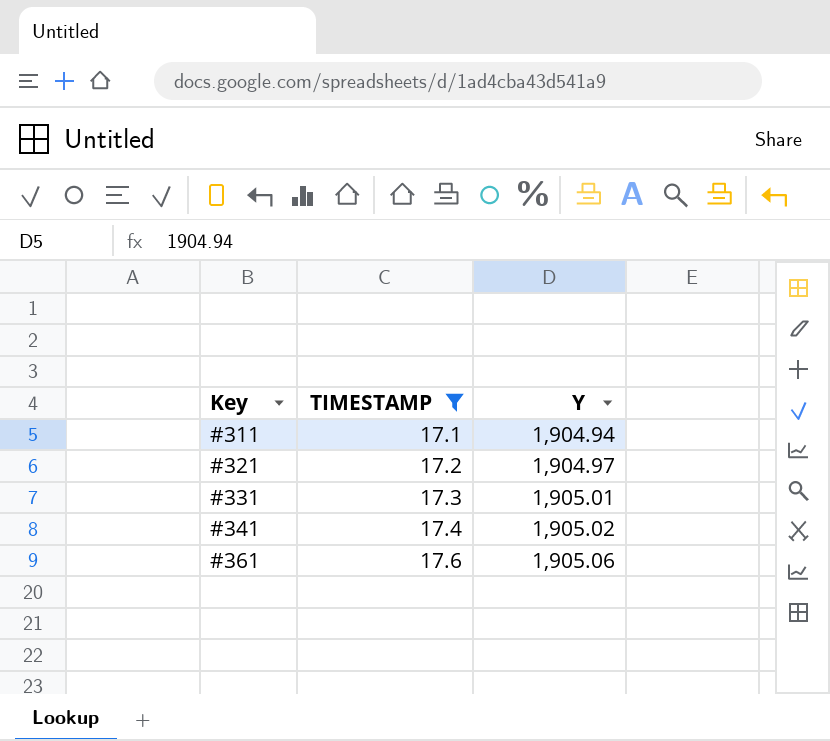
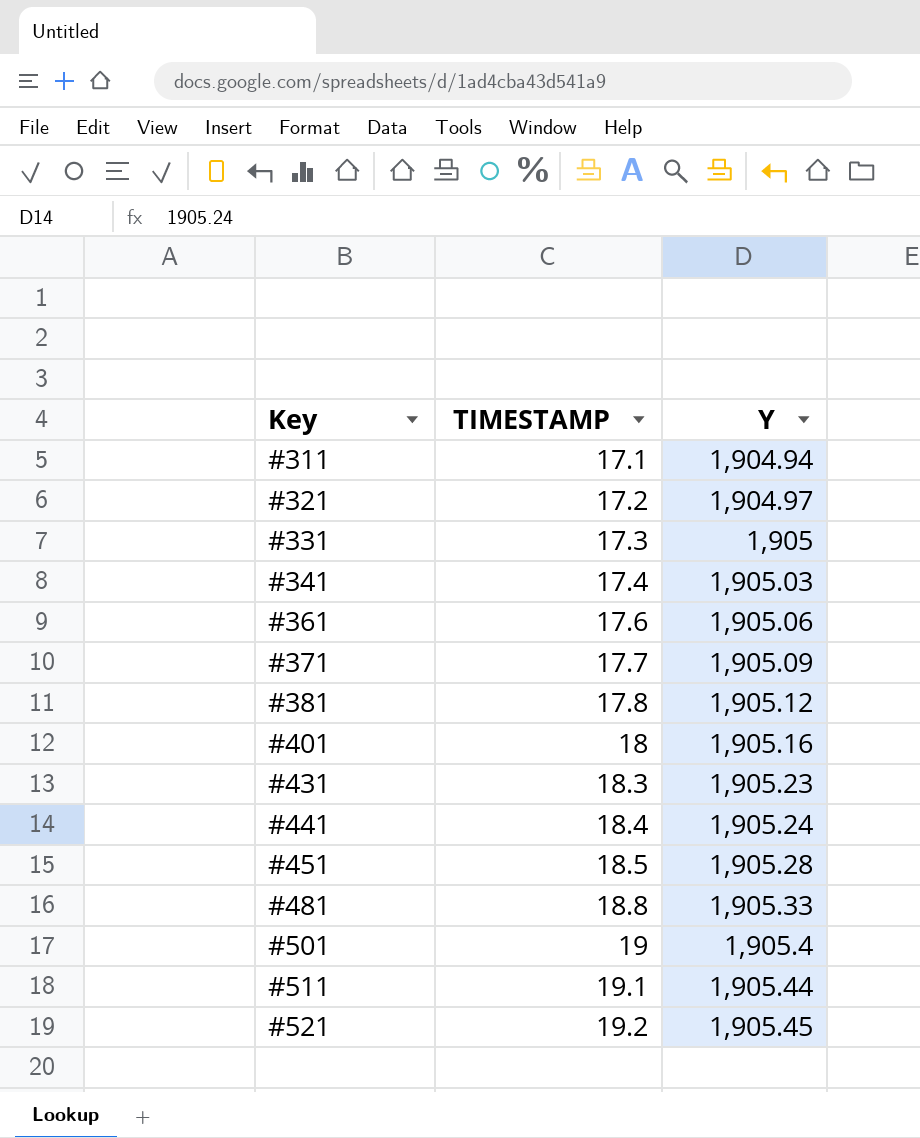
filter: TIMESTAMP <= 17.6 -> none
#331 | Y: 1,905.01 -> 1,905
#341 | Y: 1,905.02 -> 1,905.03

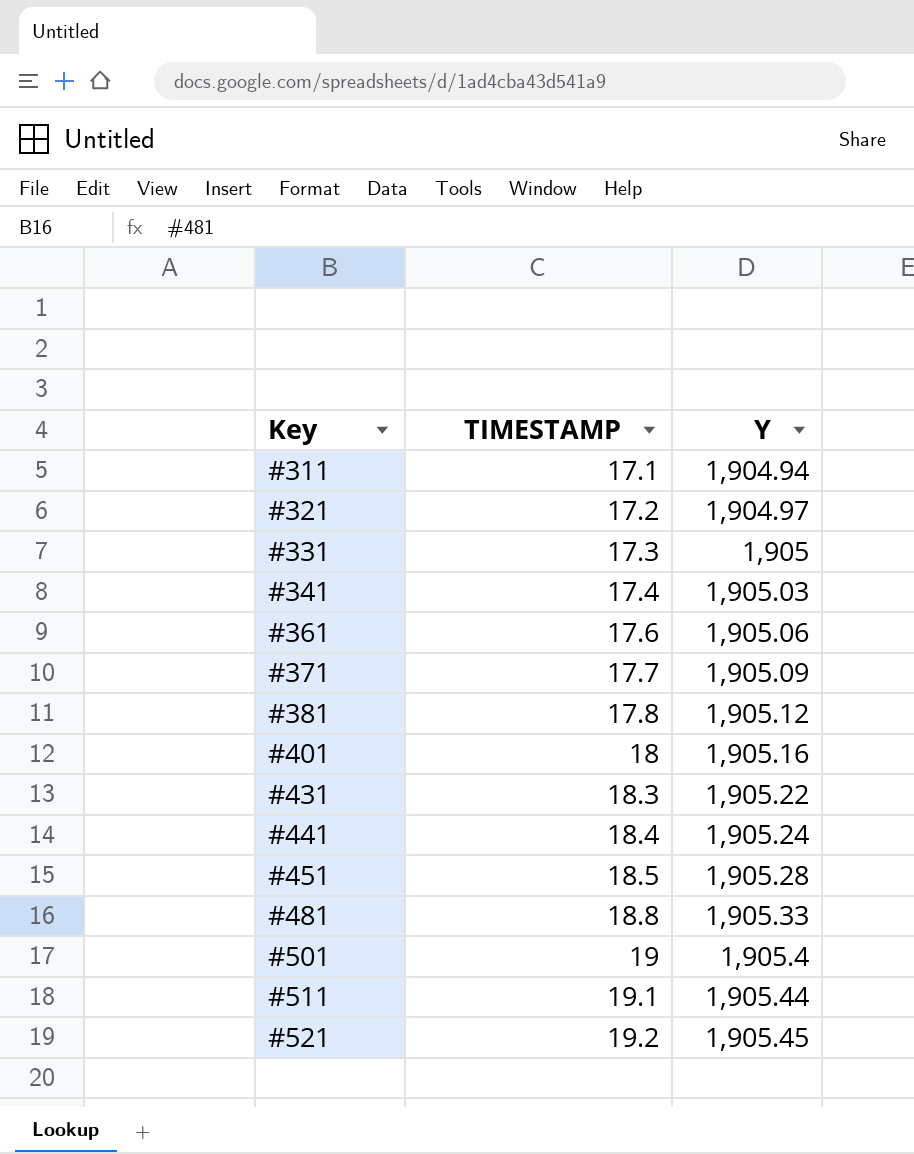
#431 | Y: 1,905.23 -> 1,905.22

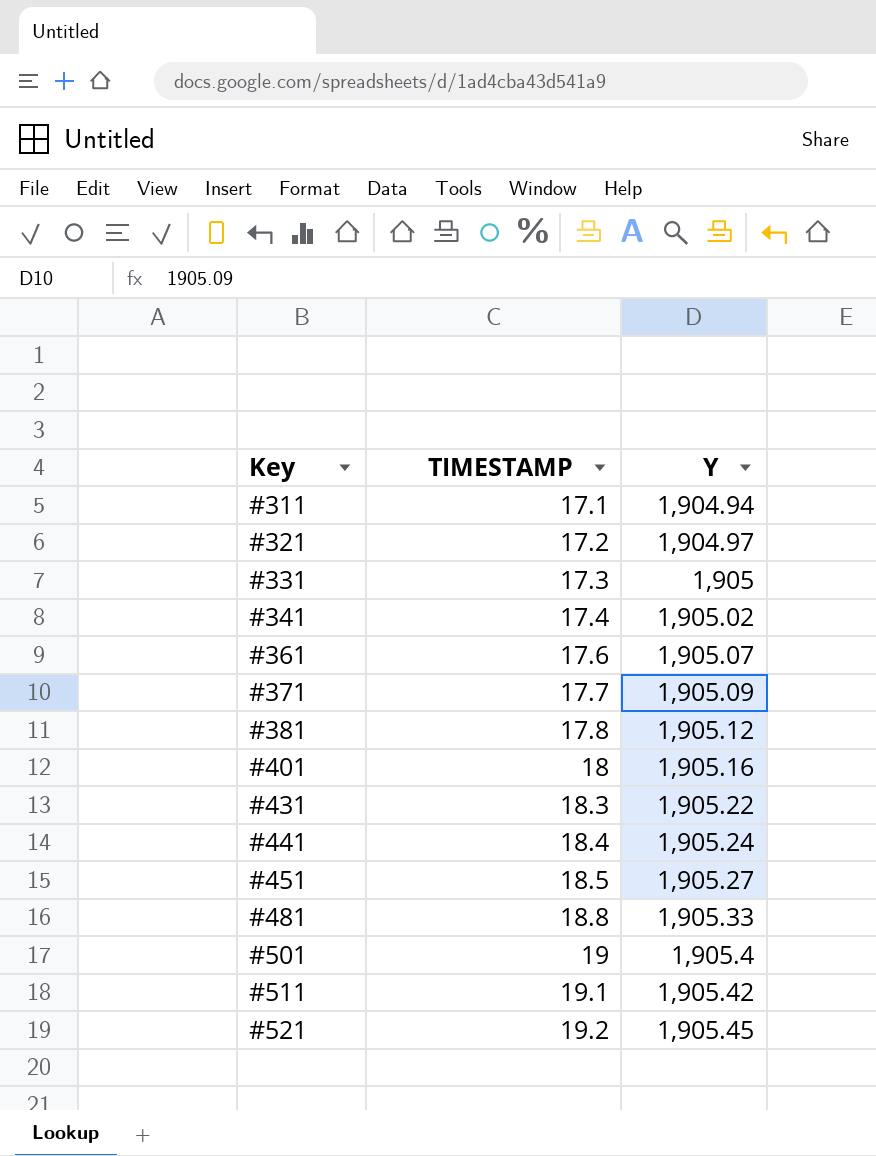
#341 | Y: 1,905.03 -> 1,905.02
#361 | Y: 1,905.06 -> 1,905.07
#451 | Y: 1,905.28 -> 1,905.27
#511 | Y: 1,905.44 -> 1,905.42

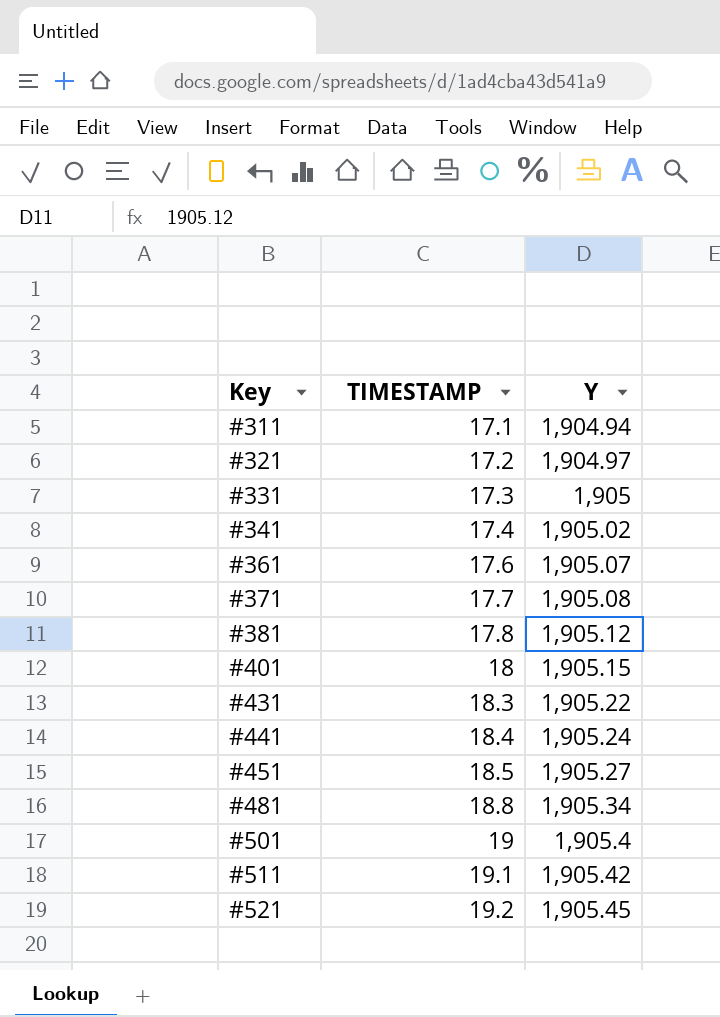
#371 | Y: 1,905.09 -> 1,905.08
#401 | Y: 1,905.16 -> 1,905.15
#481 | Y: 1,905.33 -> 1,905.34

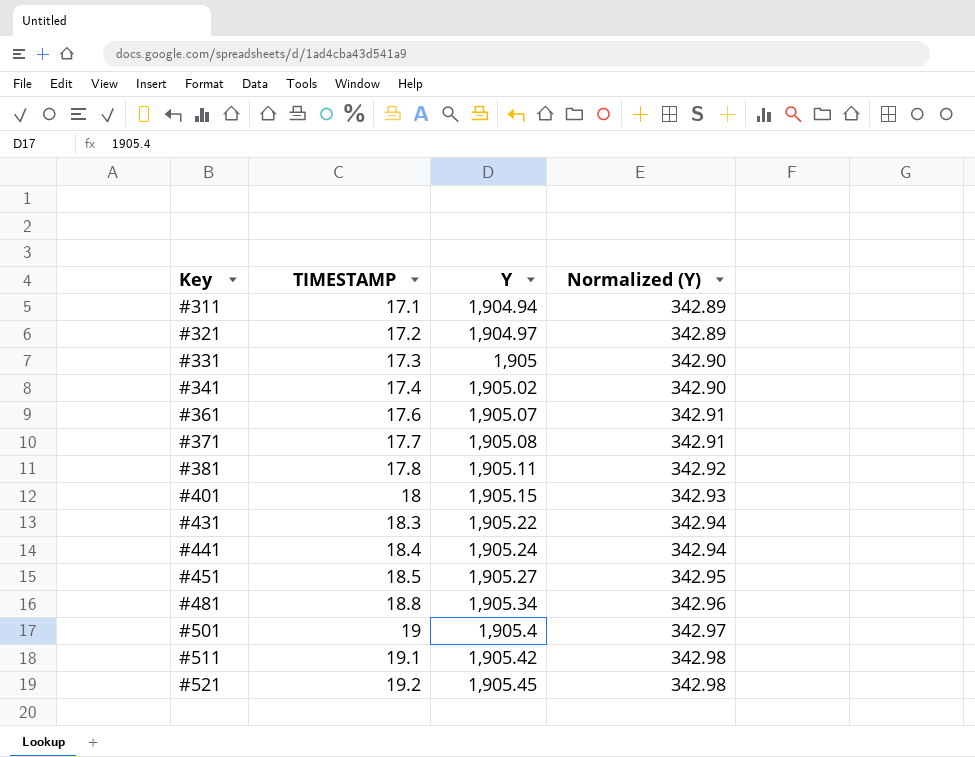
column Normalized (Y) | formula: none -> [Y] * 0.18
#381 | Y: 1,905.12 -> 1,905.11

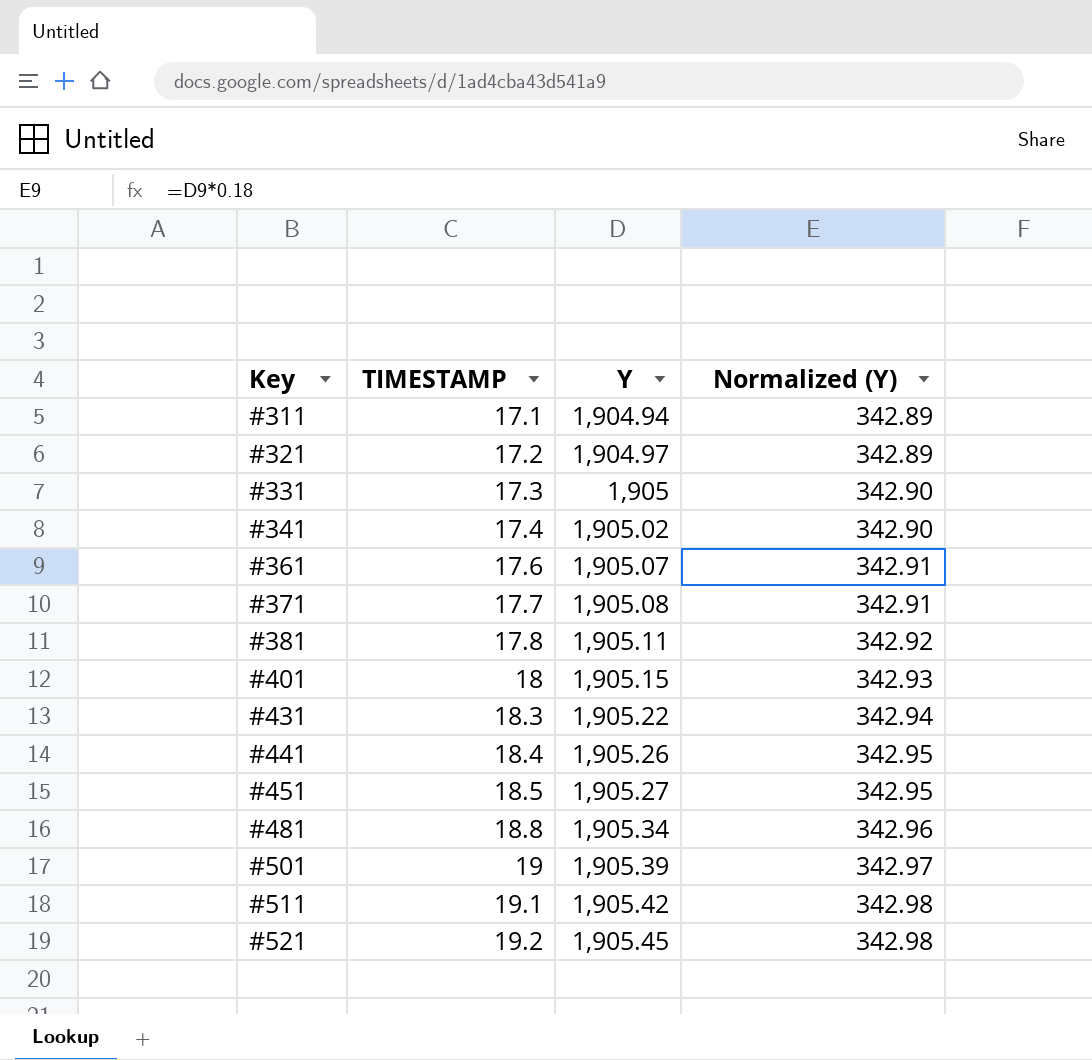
#441 | Y: 1,905.24 -> 1,905.26
#441 | Normalized (Y): 342.94 -> 342.95
#501 | Y: 1,905.4 -> 1,905.39

